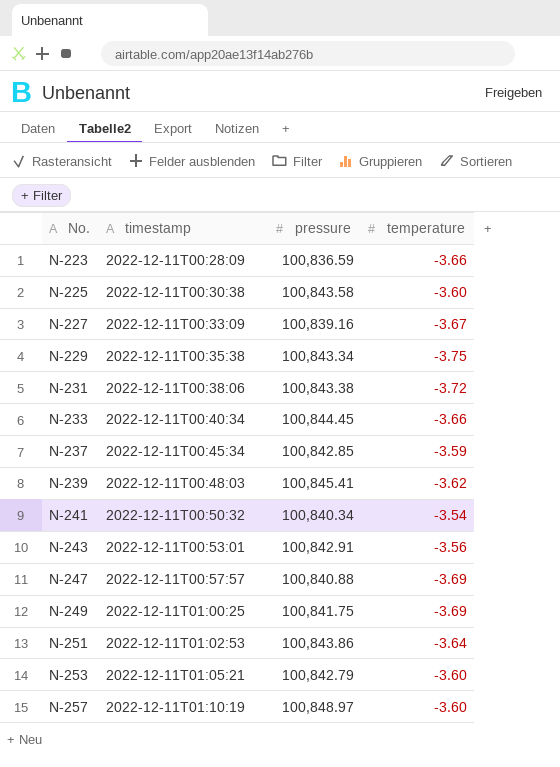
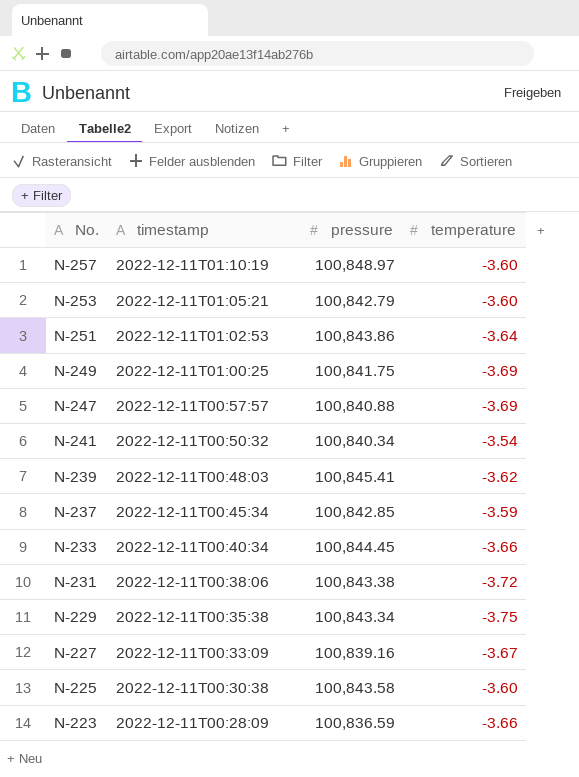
row order: No. ascending -> No. descending
row N-243: 2022-12-11T00:53:01 | 100,842.91 | -3.56 -> none

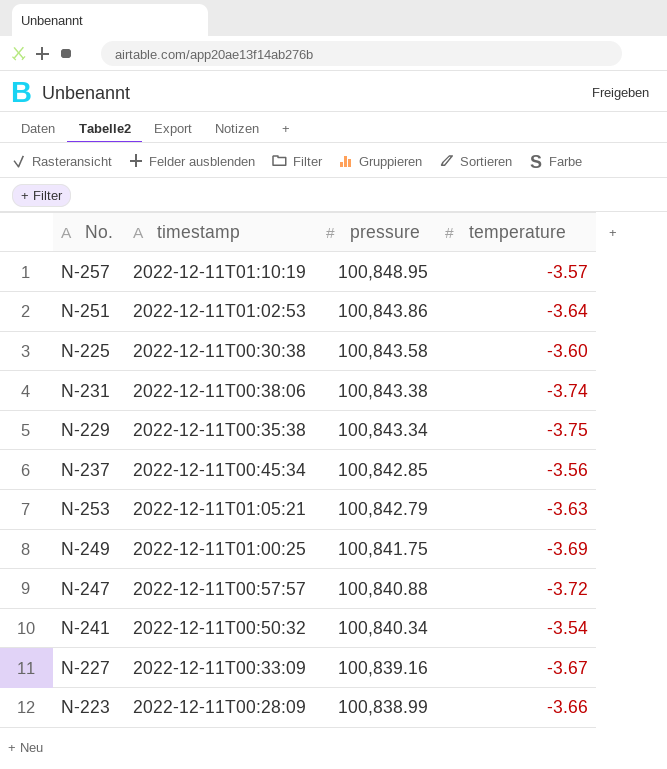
row order: No. descending -> pressure descending
row N-239: 2022-12-11T00:48:03 | 100,845.41 | -3.62 -> none
row N-233: 2022-12-11T00:40:34 | 100,844.45 | -3.66 -> none
N-257 | pressure: 100,848.97 -> 100,848.95
N-257 | temperature: -3.60 -> -3.57
N-231 | temperature: -3.72 -> -3.74
N-237 | temperature: -3.59 -> -3.56
N-253 | temperature: -3.60 -> -3.63
N-247 | temperature: -3.69 -> -3.72
N-223 | pressure: 100,836.59 -> 100,838.99

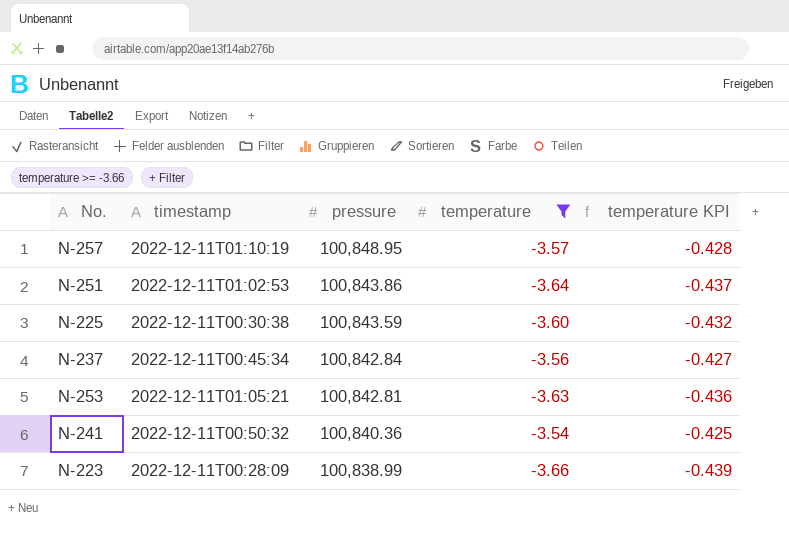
filter: none -> temperature >= -3.66
column temperature KPI | formula: none -> [temperature] * 0.12
N-225 | pressure: 100,843.58 -> 100,843.59
N-237 | pressure: 100,842.85 -> 100,842.84
N-253 | pressure: 100,842.79 -> 100,842.81
N-241 | pressure: 100,840.34 -> 100,840.36

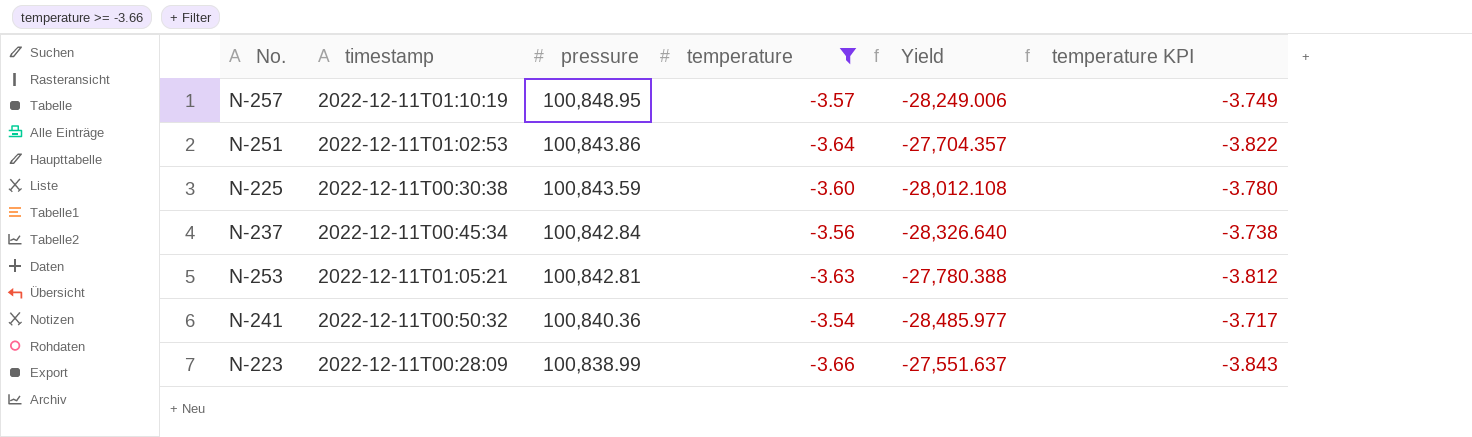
column Yield | formula: none -> [pressure] / [temperature]
column temperature KPI | formula: [temperature] * 0.12 -> [temperature] * 1.05

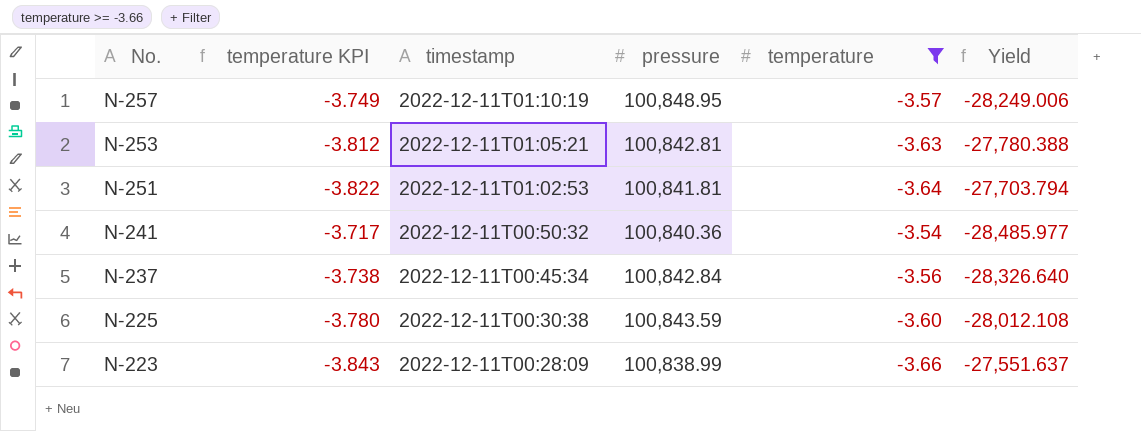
row order: pressure descending -> No. descending
column temperature KPI | position: 6 -> 2
N-251 | pressure: 100,843.86 -> 100,841.81
N-251 | Yield: -27,704.357 -> -27,703.794

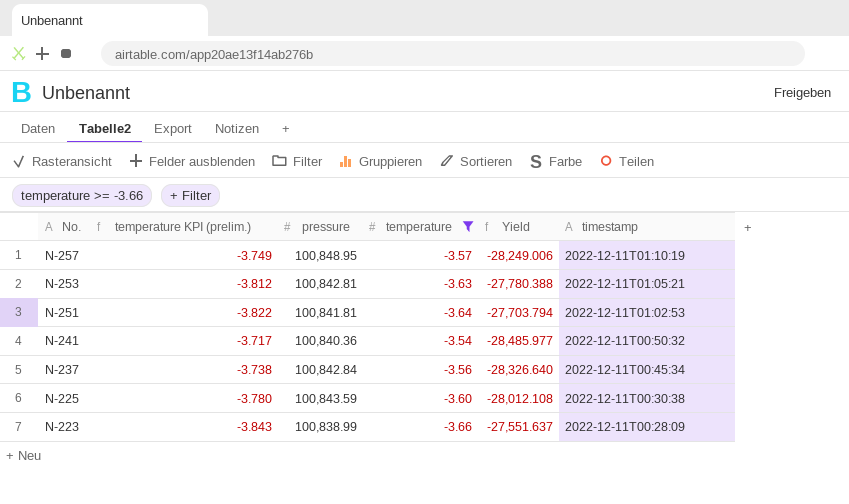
column name: temperature KPI -> temperature KPI (prelim.)
column timestamp | position: 3 -> 6

